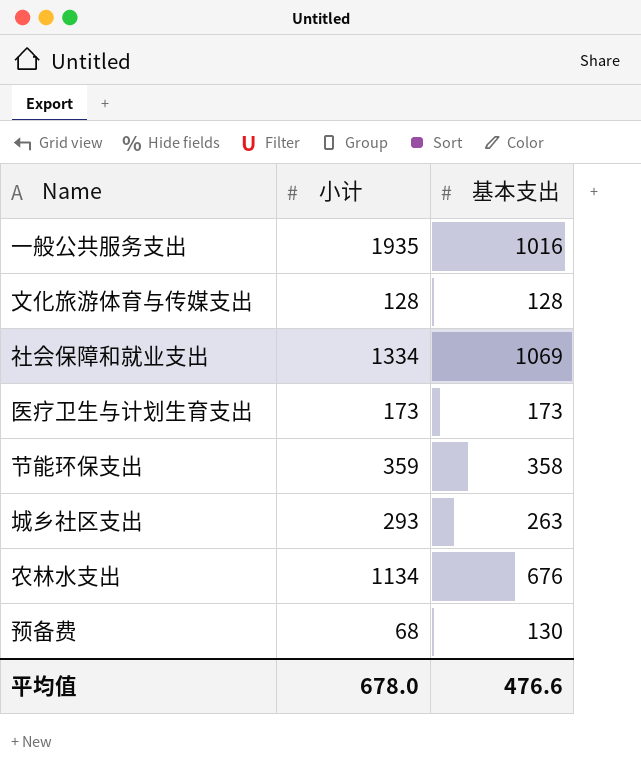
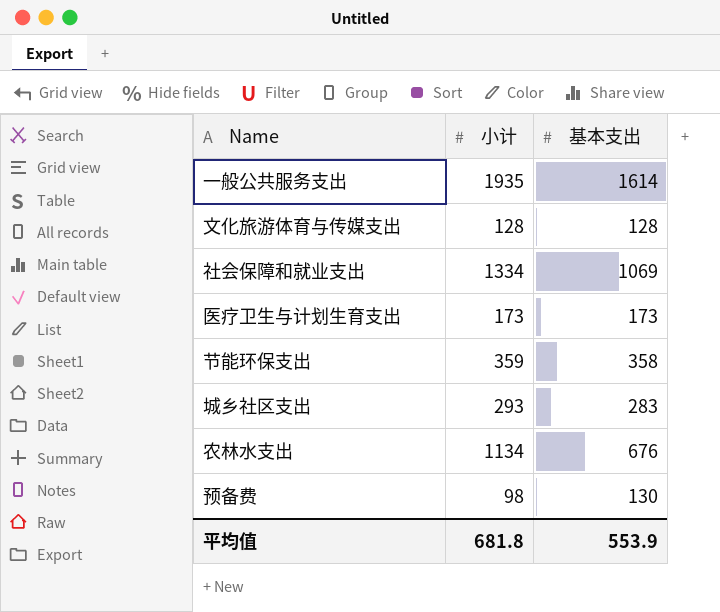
一般公共服务支出 | 基本支出: 1016 -> 1614
城乡社区支出 | 基本支出: 263 -> 283
预备费 | 小计: 68 -> 98
平均值 | 小计: 678.0 -> 681.8
平均值 | 基本支出: 476.6 -> 553.9

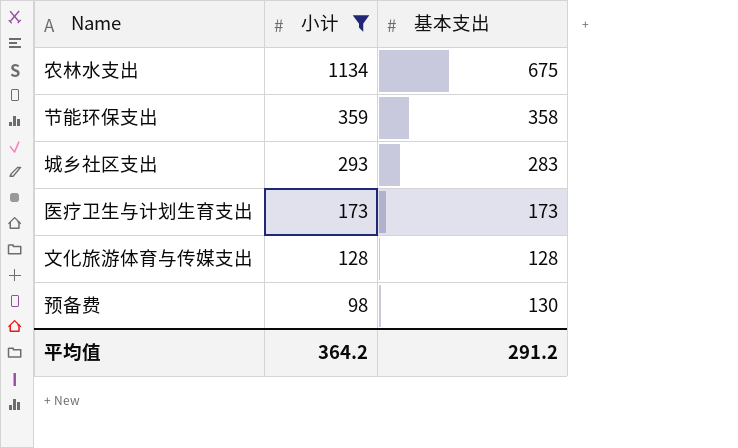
filter: none -> 小计 <= 1134
row order: none -> 小计 descending
农林水支出 | 基本支出: 676 -> 675
平均值 | 小计: 681.8 -> 364.2
平均值 | 基本支出: 553.9 -> 291.2

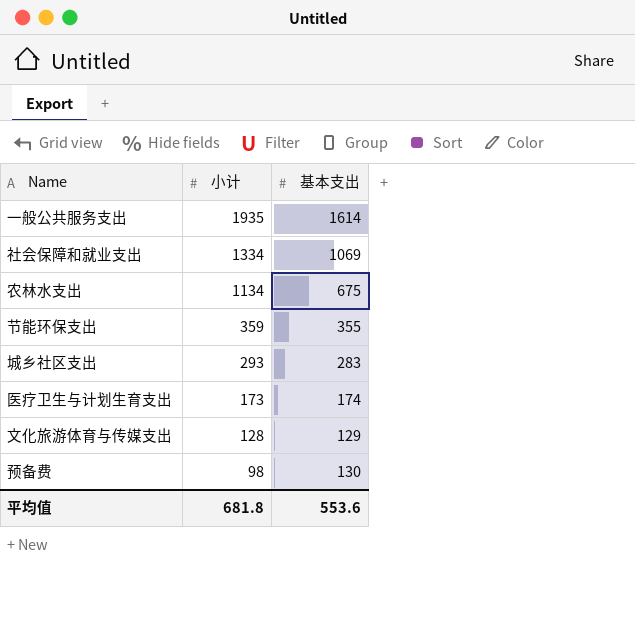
filter: 小计 <= 1134 -> none
节能环保支出 | 基本支出: 358 -> 355
医疗卫生与计划生育支出 | 基本支出: 173 -> 174
文化旅游体育与传媒支出 | 基本支出: 128 -> 129
平均值 | 小计: 364.2 -> 681.8
平均值 | 基本支出: 291.2 -> 553.6

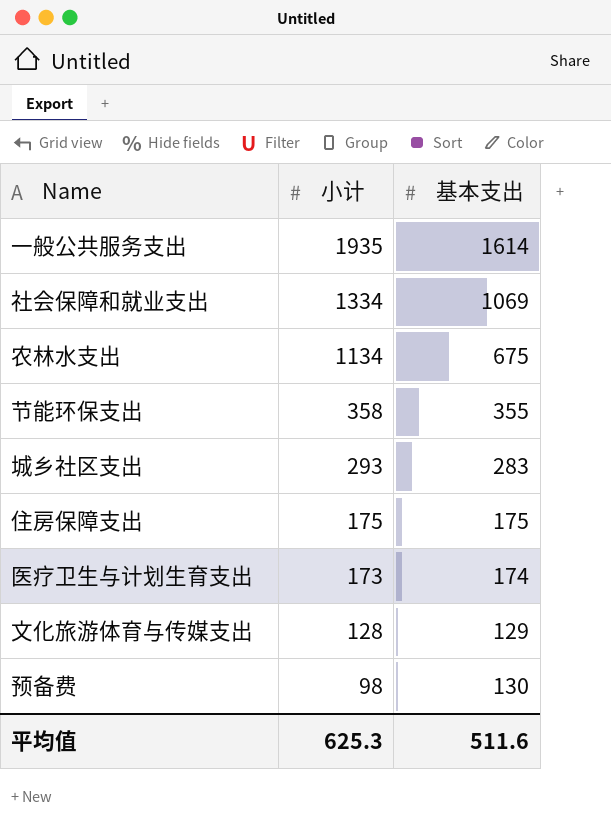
节能环保支出 | 小计: 359 -> 358
row 住房保障支出: none -> 175 | 175
平均值 | 小计: 681.8 -> 625.3
平均值 | 基本支出: 553.6 -> 511.6

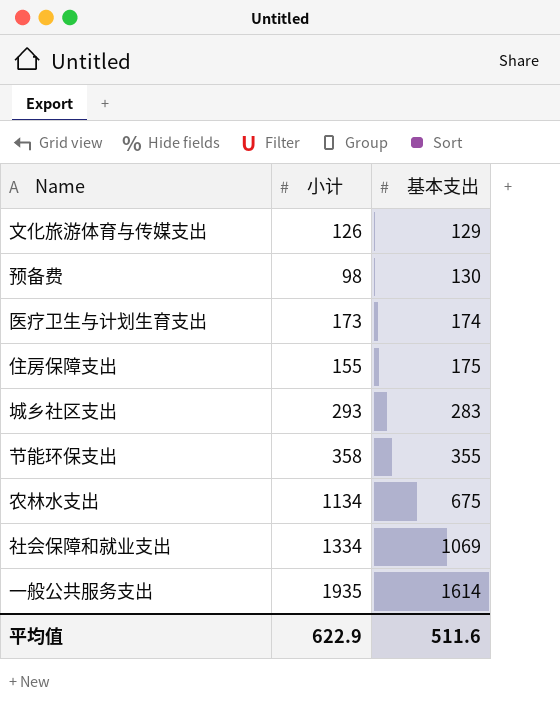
row order: 小计 descending -> 基本支出 ascending
文化旅游体育与传媒支出 | 小计: 128 -> 126
住房保障支出 | 小计: 175 -> 155
平均值 | 小计: 625.3 -> 622.9

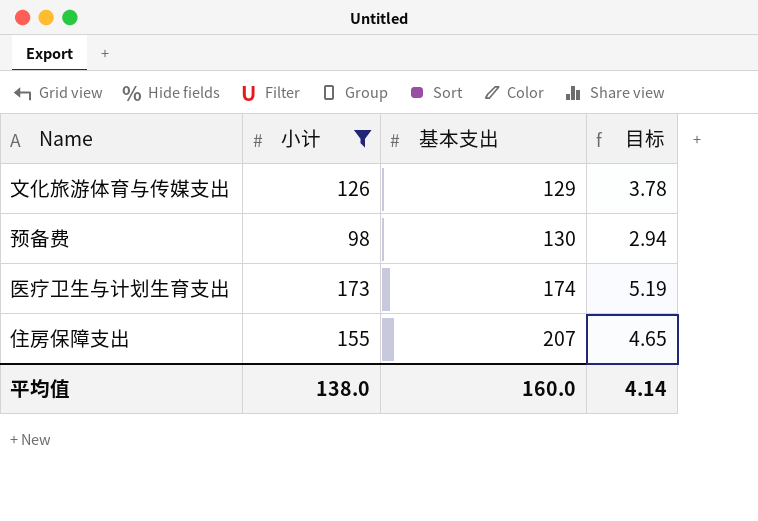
filter: none -> 小计 <= 173
column 目标 | formula: none -> [小计] * 0.03
住房保障支出 | 基本支出: 175 -> 207
平均值 | 小计: 622.9 -> 138.0
平均值 | 基本支出: 511.6 -> 160.0

